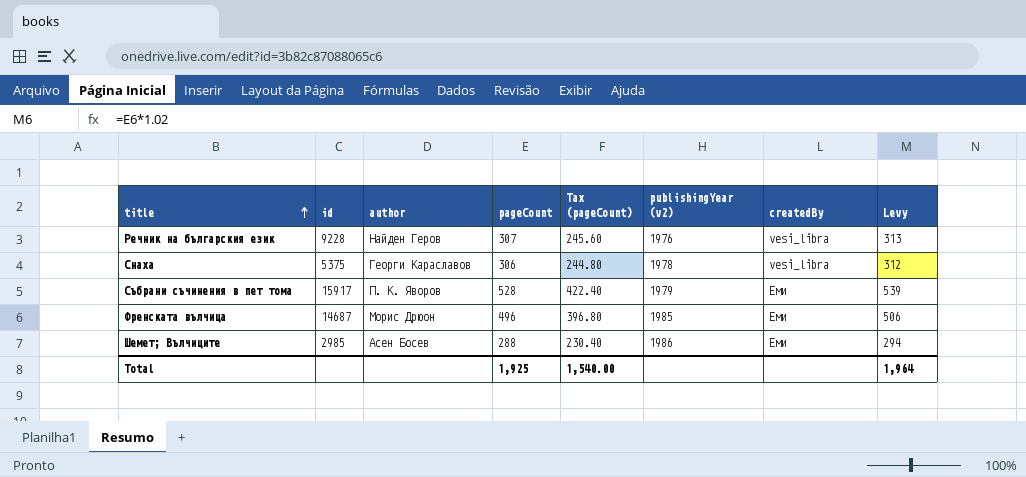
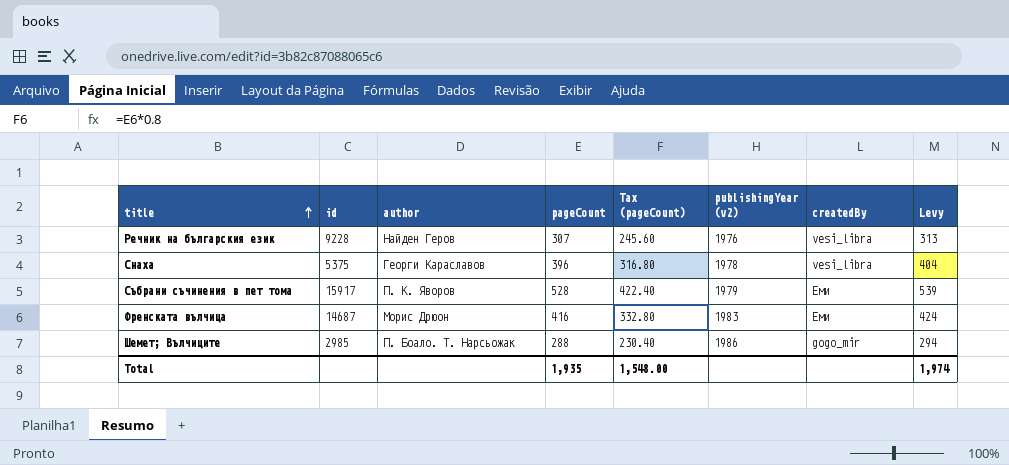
Снаха | pageCount: 306 -> 396
Снаха | Tax (pageCount): 244.80 -> 316.80
Снаха | Levy: 312 -> 404
Френската вълчица | pageCount: 496 -> 416
Френската вълчица | Tax (pageCount): 396.80 -> 332.80
Френската вълчица | publishingYear (v2): 1985 -> 1983
Френската вълчица | Levy: 506 -> 424
Шемет; Вълчиците | author: Асен Босев -> П. Боало. Т. Нарсьожак
Шемет; Вълчиците | createdBy: Еми -> gogo_mir
Total | pageCount: 1,925 -> 1,935
Total | Tax (pageCount): 1,540.00 -> 1,548.00
Total | Levy: 1,964 -> 1,974

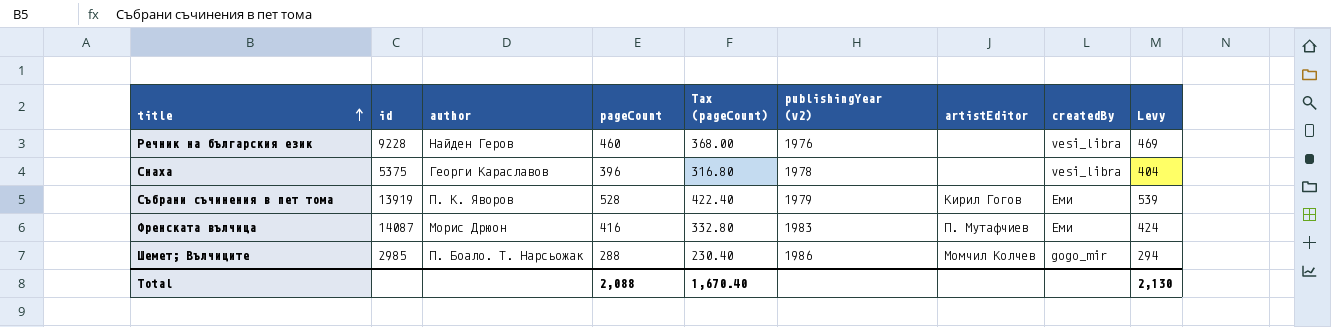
column artistEditor | position: none -> 7
Речник на българския език | pageCount: 307 -> 460
Речник на българския език | Tax (pageCount): 245.60 -> 368.00
Речник на българския език | Levy: 313 -> 469
Събрани съчинения в пет тома | id: 15917 -> 13919
Френската вълчица | id: 14687 -> 14087
Total | pageCount: 1,935 -> 2,088
Total | Tax (pageCount): 1,548.00 -> 1,670.40
Total | Levy: 1,974 -> 2,130

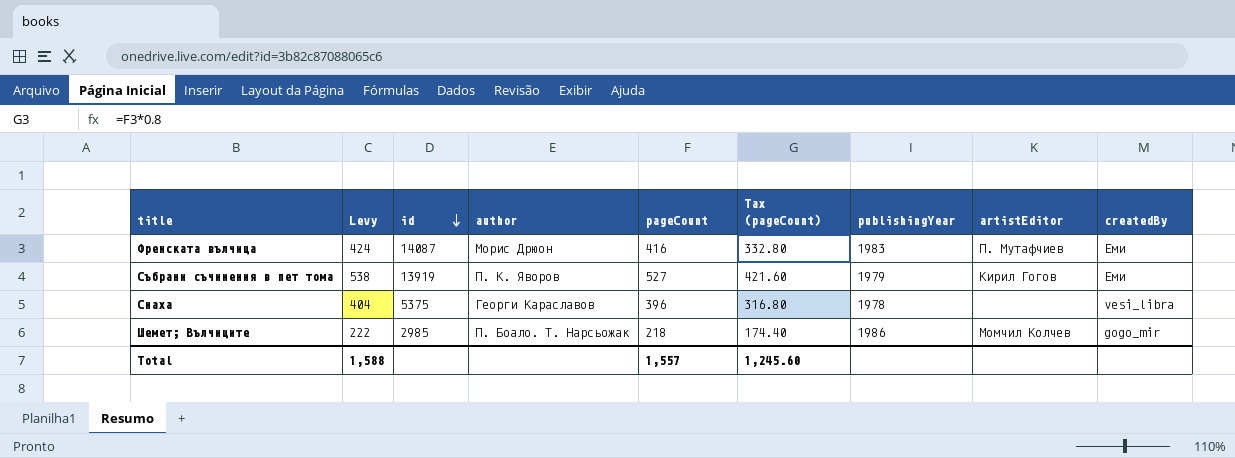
row order: title ascending -> id descending
column Levy | position: 9 -> 2
column name: publishingYear (v2) -> publishingYear
row Речник на българския език: 9228 | Найден Геров | 460 | 368.00 | 1976 | none | vesi_libra | 469 -> none
Събрани съчинения в пет тома | Levy: 539 -> 538
Събрани съчинения в пет тома | pageCount: 528 -> 527
Събрани съчинения в пет тома | Tax (pageCount): 422.40 -> 421.60
Шемет; Вълчиците | Levy: 294 -> 222
Шемет; Вълчиците | pageCount: 288 -> 218
Шемет; Вълчиците | Tax (pageCount): 230.40 -> 174.40
Total | Levy: 2,130 -> 1,588
Total | pageCount: 2,088 -> 1,557
Total | Tax (pageCount): 1,670.40 -> 1,245.60

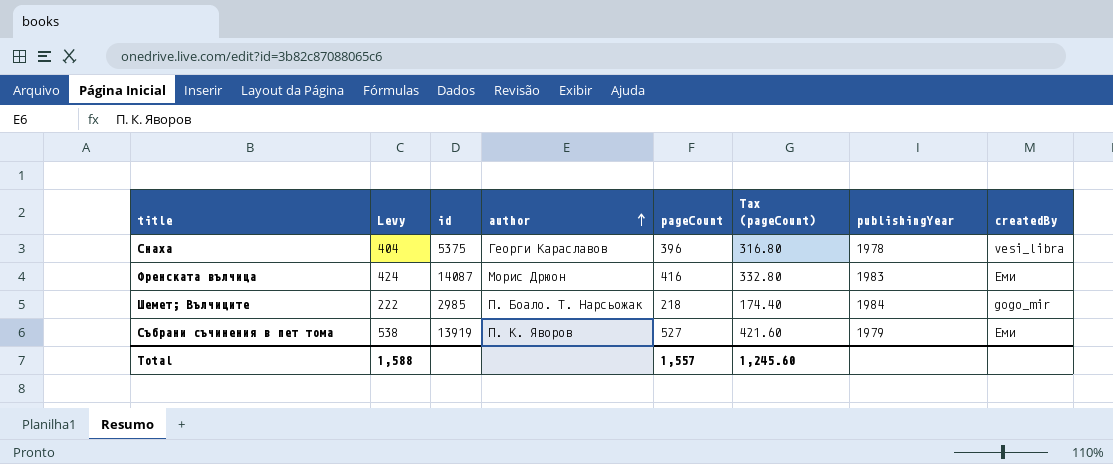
row order: id descending -> author ascending
column artistEditor | position: 8 -> none
Шемет; Вълчиците | publishingYear: 1986 -> 1984

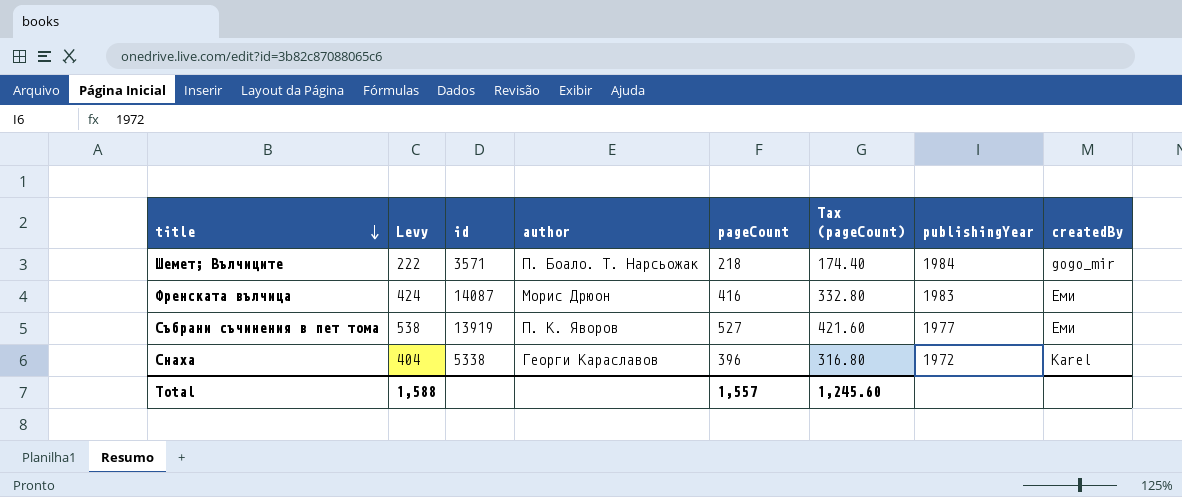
row order: author ascending -> title descending
Шемет; Вълчиците | id: 2985 -> 3571
Събрани съчинения в пет тома | publishingYear: 1979 -> 1977
Снаха | id: 5375 -> 5338
Снаха | publishingYear: 1978 -> 1972
Снаха | createdBy: vesi_libra -> Karel

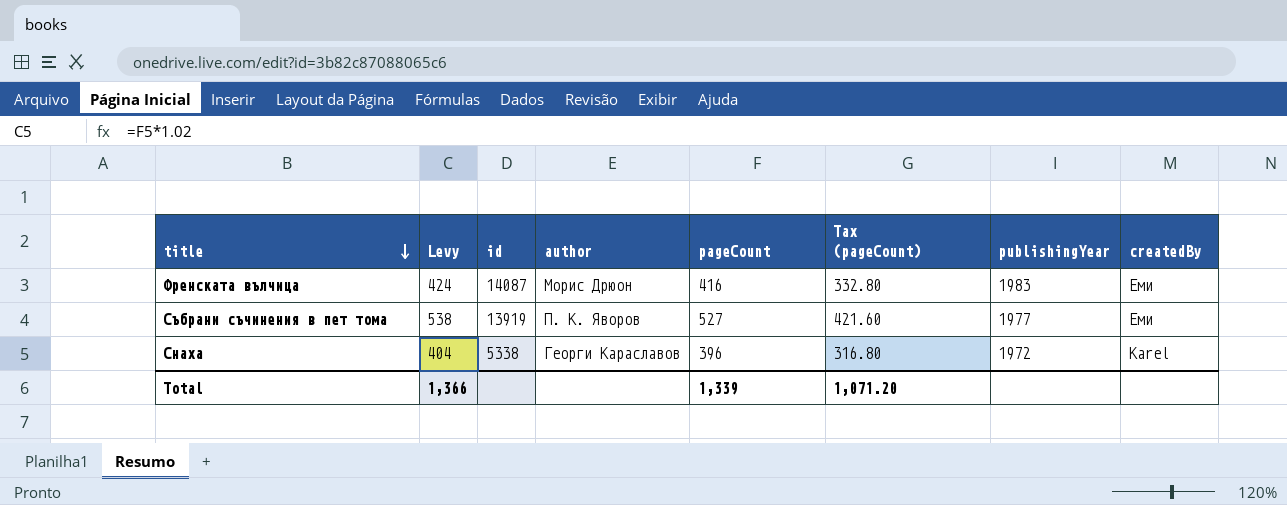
row Шемет; Вълчиците: 222 | 3571 | П. Боало. Т. Нарсьожак | 218 | 174.40 | 1984 | gogo_mir -> none
Total | Levy: 1,588 -> 1,366
Total | pageCount: 1,557 -> 1,339
Total | Tax (pageCount): 1,245.60 -> 1,071.20

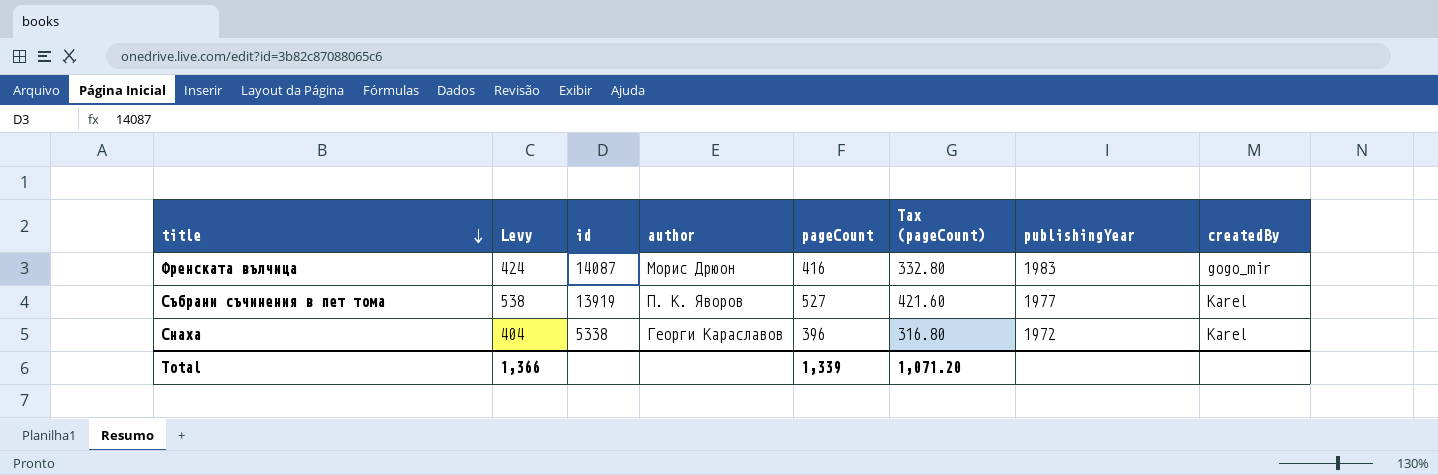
Френската вълчица | createdBy: Еми -> gogo_mir
Събрани съчинения в пет тома | createdBy: Еми -> Karel

